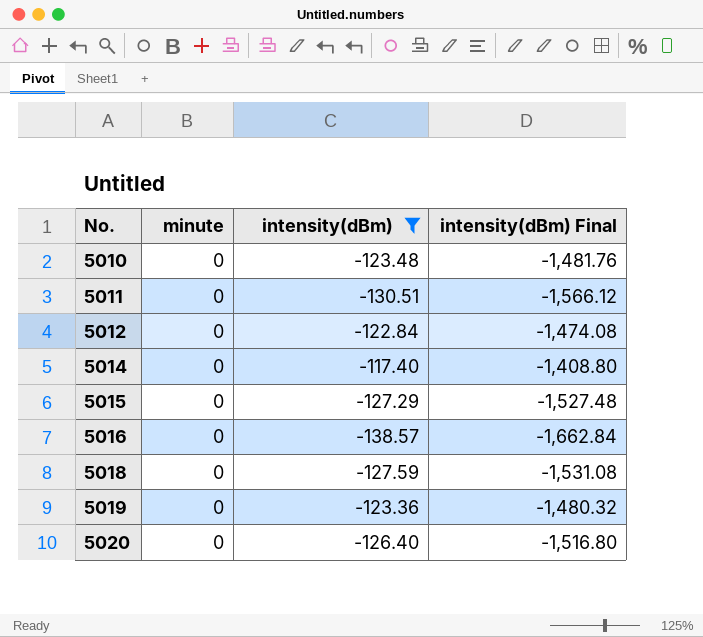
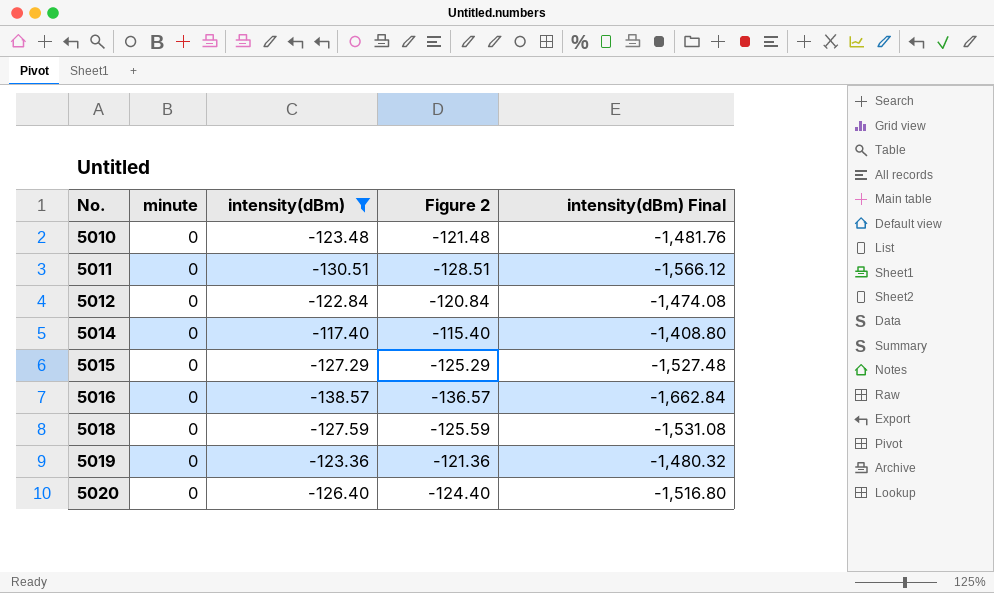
column Figure 2 | formula: none -> [intensity(dBm)] + 2

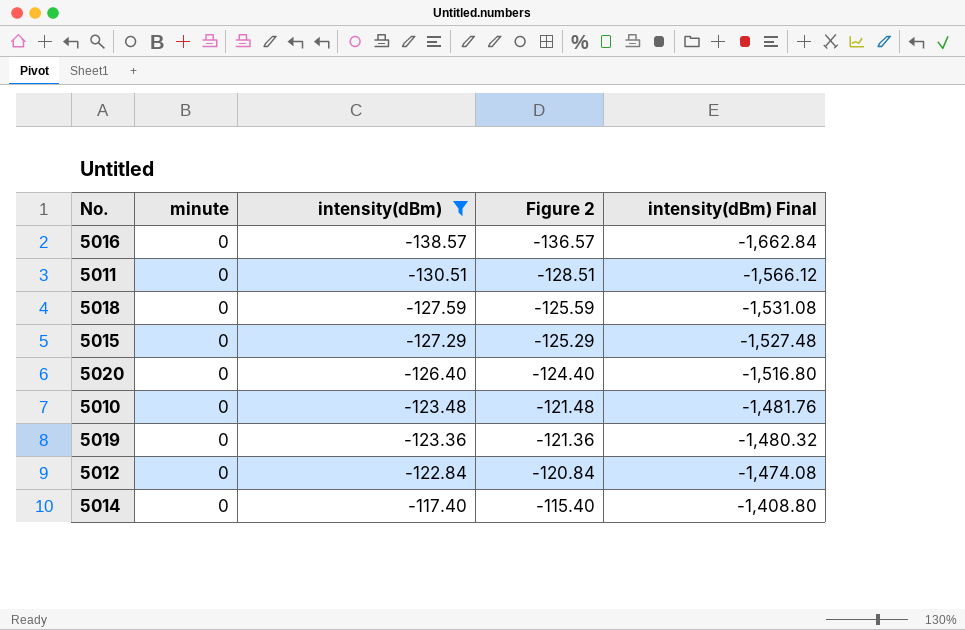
row order: No. ascending -> intensity(dBm) ascending

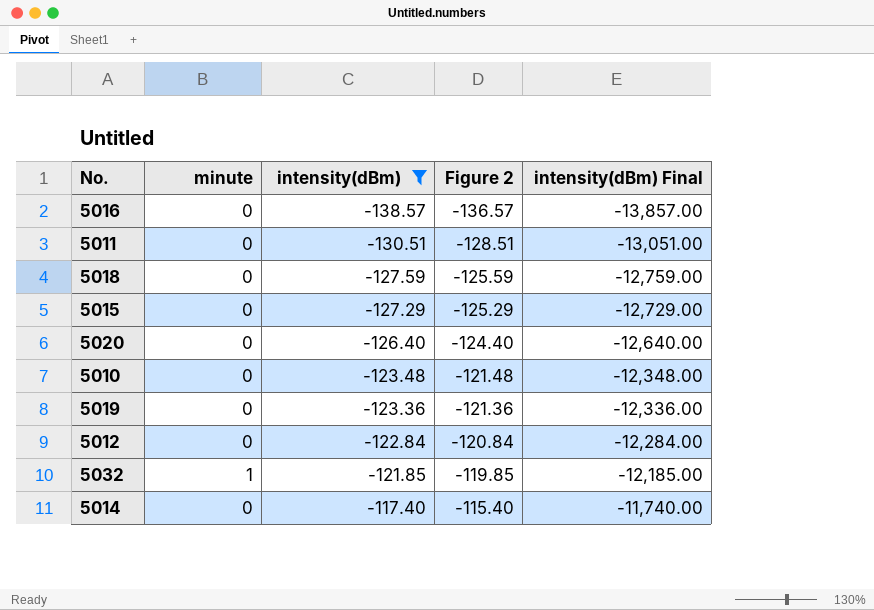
column intensity(dBm) Final | formula: [intensity(dBm)] * 12 -> [intensity(dBm)] * 100
row 5032: none -> 1 | -121.85 | -119.85 | -12,185.00

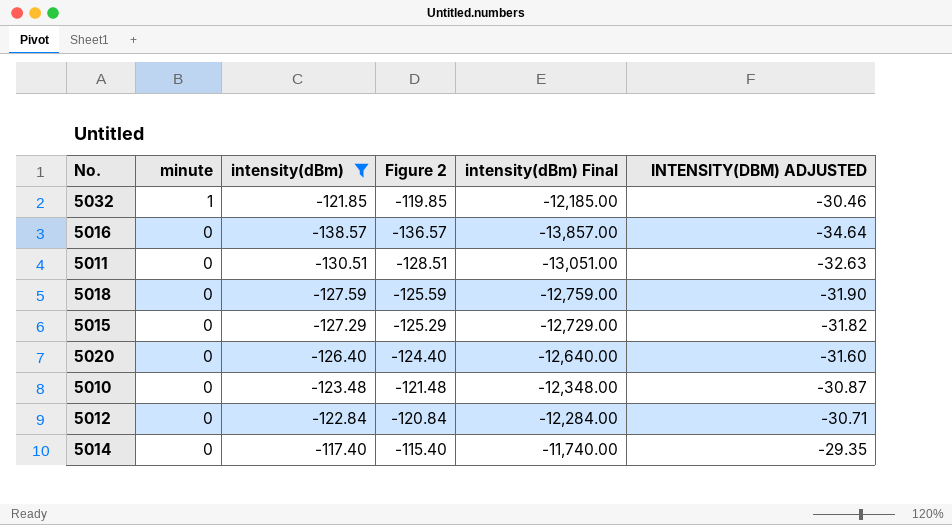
row order: intensity(dBm) ascending -> minute descending
column INTENSITY(DBM) ADJUSTED | formula: none -> [intensity(dBm)] * 0.25
row 5019: 0 | -123.36 | -121.36 | -12,336.00 -> none

